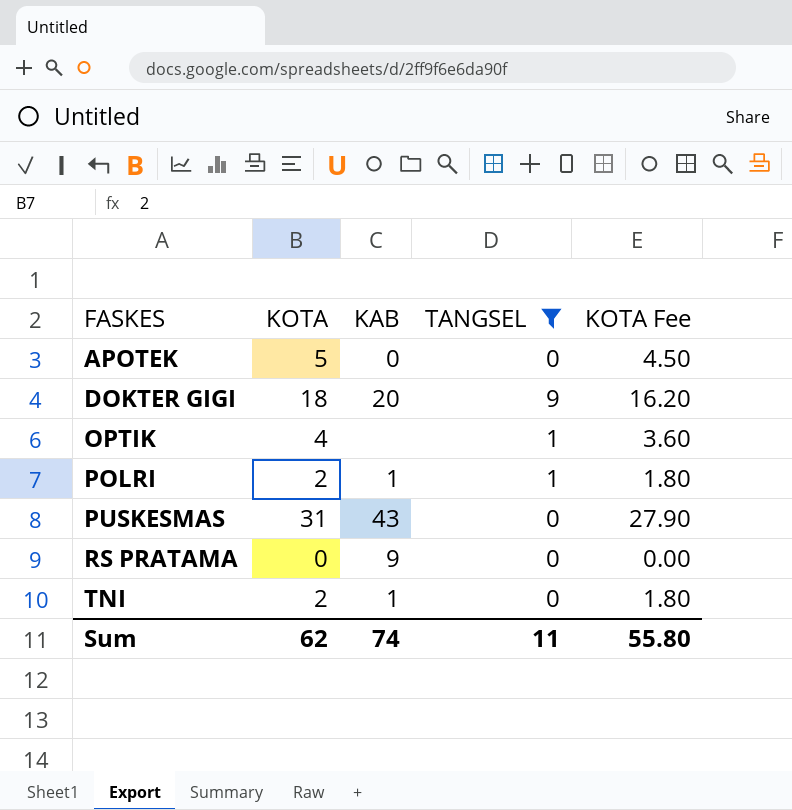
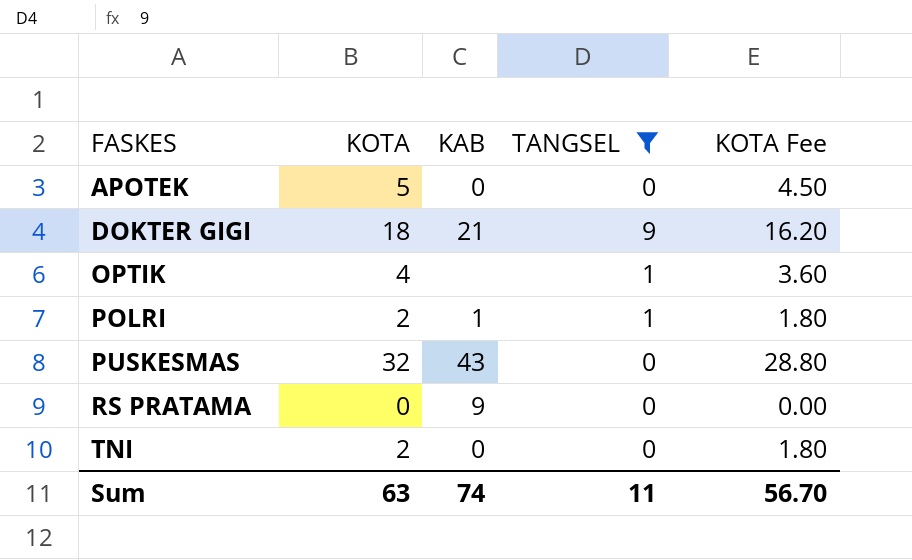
DOKTER GIGI | KAB: 20 -> 21
PUSKESMAS | KOTA: 31 -> 32
PUSKESMAS | KOTA Fee: 27.90 -> 28.80
TNI | KAB: 1 -> 0
Sum | KOTA: 62 -> 63
Sum | KOTA Fee: 55.80 -> 56.70

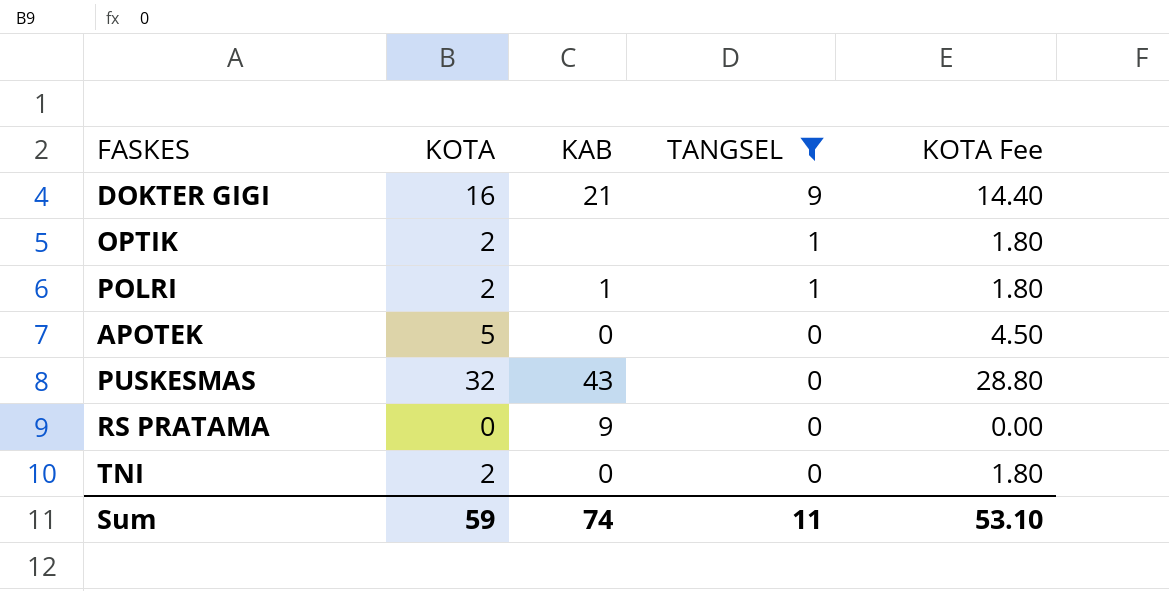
row order: FASKES ascending -> TANGSEL descending
DOKTER GIGI | KOTA: 18 -> 16
DOKTER GIGI | KOTA Fee: 16.20 -> 14.40
OPTIK | KOTA: 4 -> 2
OPTIK | KOTA Fee: 3.60 -> 1.80
Sum | KOTA: 63 -> 59
Sum | KOTA Fee: 56.70 -> 53.10

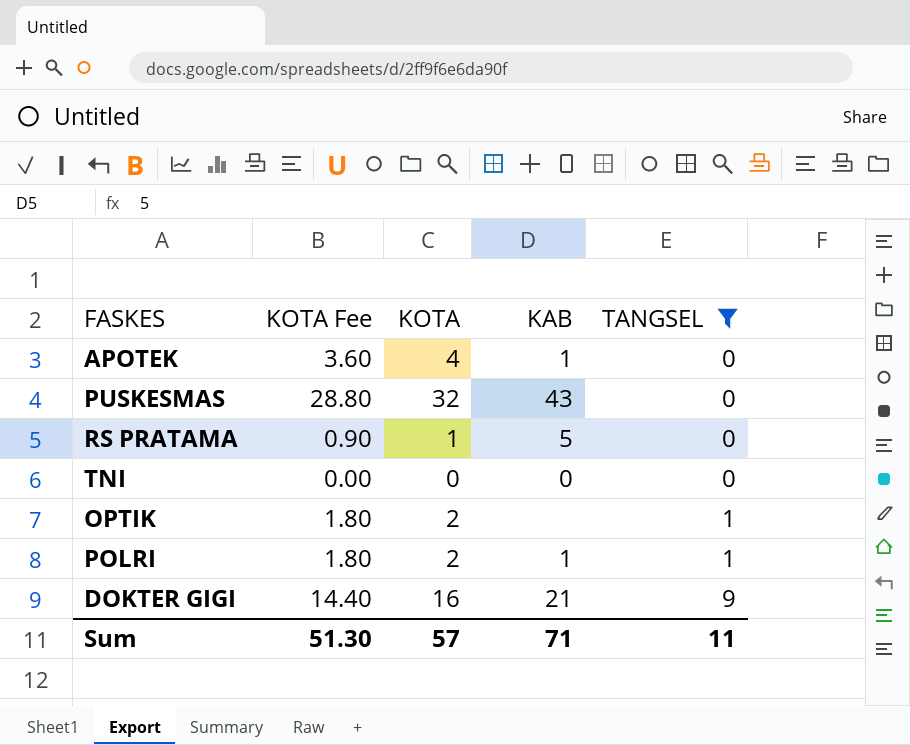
row order: TANGSEL descending -> TANGSEL ascending
column KOTA Fee | position: 5 -> 2
APOTEK | KOTA Fee: 4.50 -> 3.60
APOTEK | KOTA: 5 -> 4
APOTEK | KAB: 0 -> 1
RS PRATAMA | KOTA Fee: 0.00 -> 0.90
RS PRATAMA | KOTA: 0 -> 1
RS PRATAMA | KAB: 9 -> 5
TNI | KOTA Fee: 1.80 -> 0.00
TNI | KOTA: 2 -> 0
Sum | KOTA Fee: 53.10 -> 51.30
Sum | KOTA: 59 -> 57
Sum | KAB: 74 -> 71

